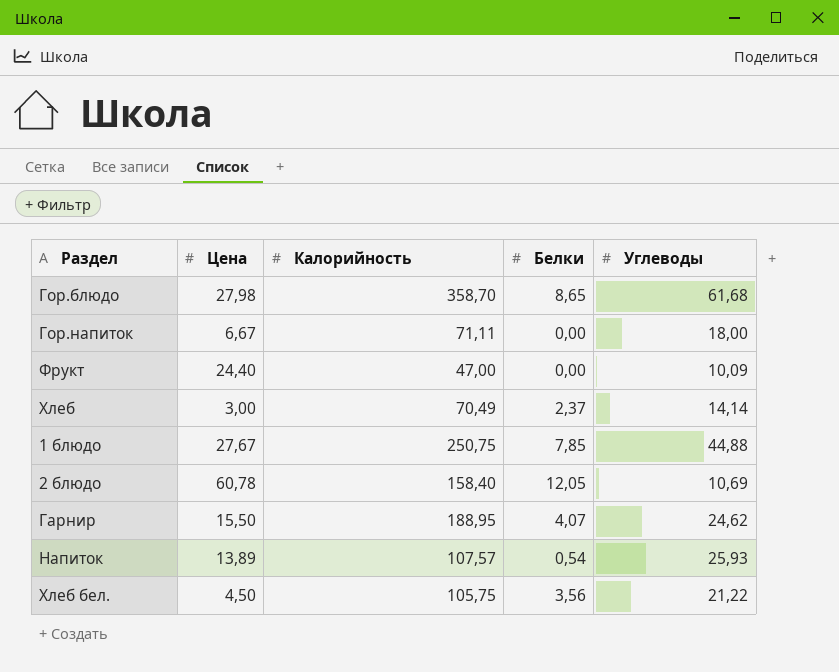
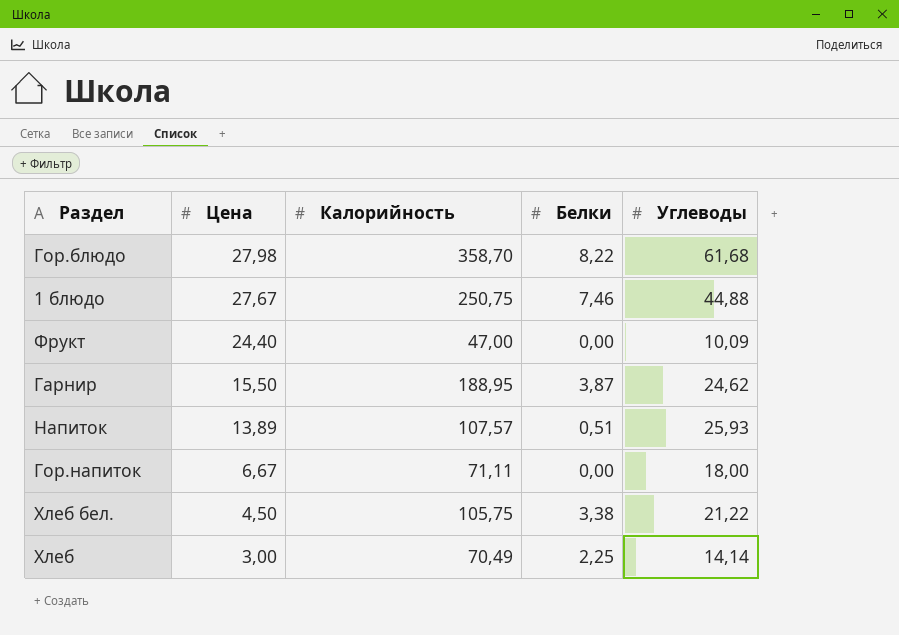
row order: none -> Цена descending
row 2 блюдо: 60,78 | 158,40 | 12,05 | 10,69 -> none
Гор.блюдо | Белки: 8,65 -> 8,22
1 блюдо | Белки: 7,85 -> 7,46
Гарнир | Белки: 4,07 -> 3,87
Напиток | Белки: 0,54 -> 0,51
Хлеб бел. | Белки: 3,56 -> 3,38
Хлеб | Белки: 2,37 -> 2,25

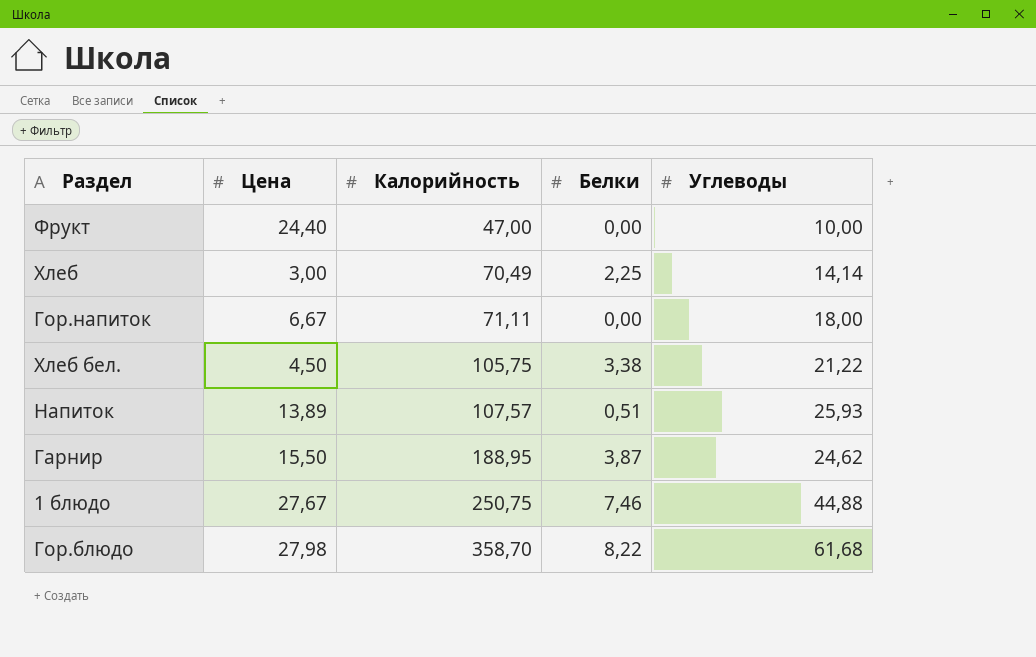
row order: Цена descending -> Калорийность ascending
Фрукт | Углеводы: 10,09 -> 10,00

